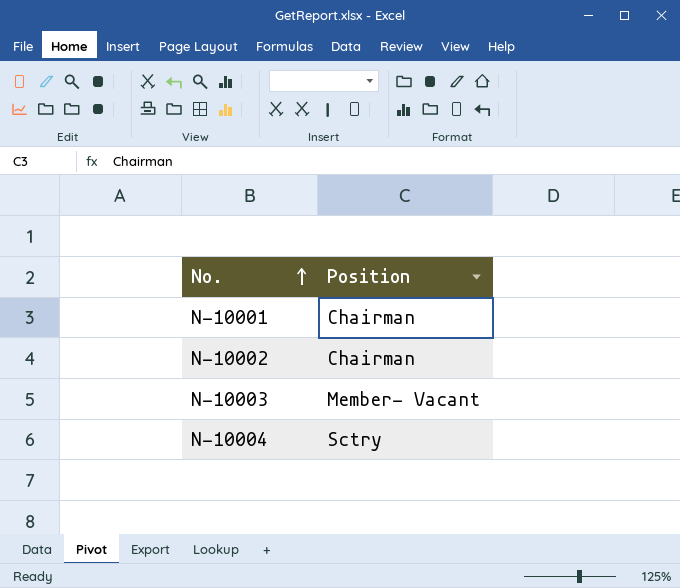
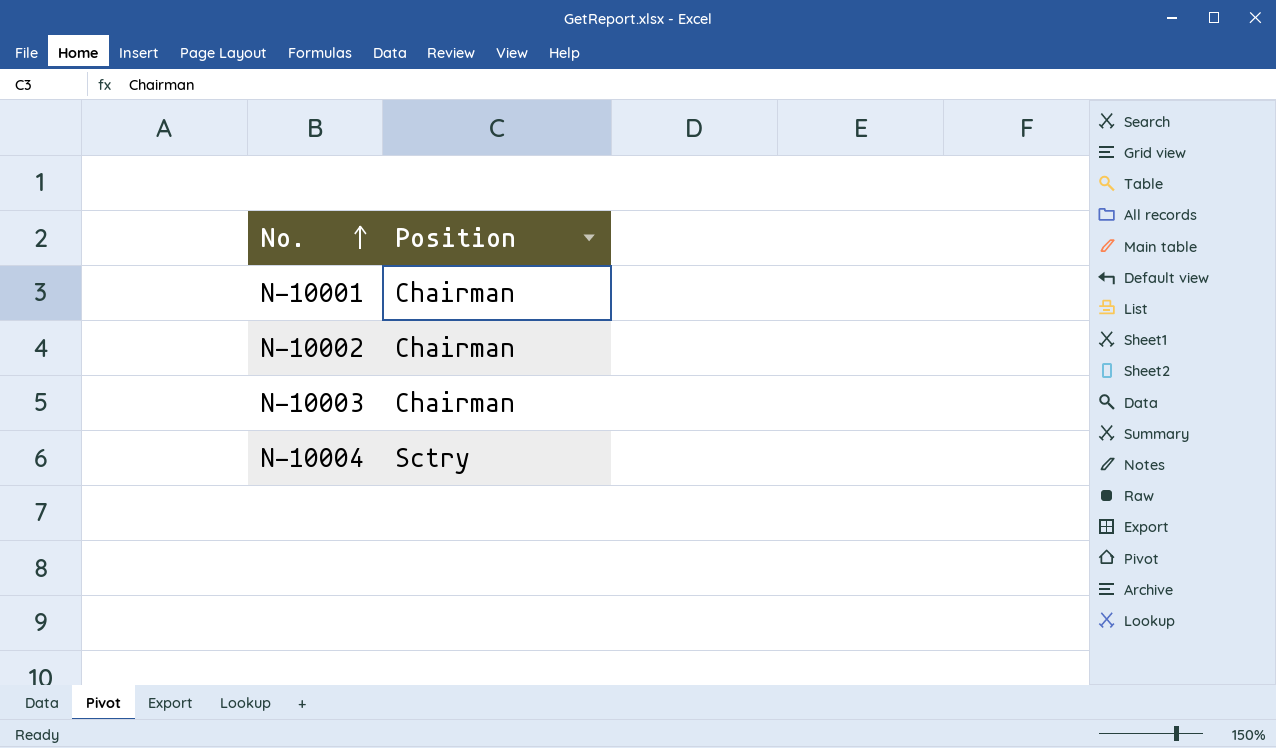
N-10003 | Position: Member- Vacant -> Chairman

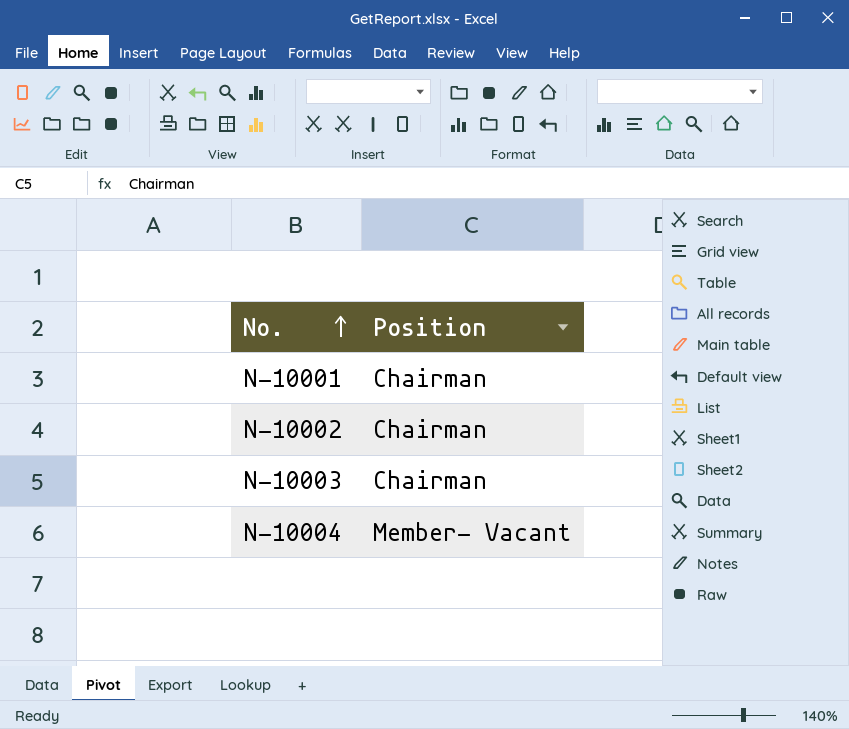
N-10004 | Position: Sctry -> Member- Vacant

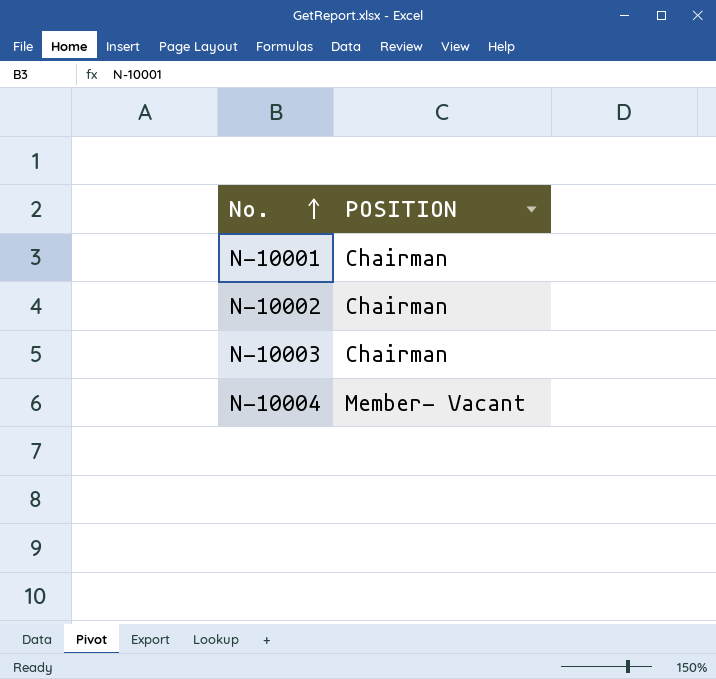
column name: Position -> POSITION

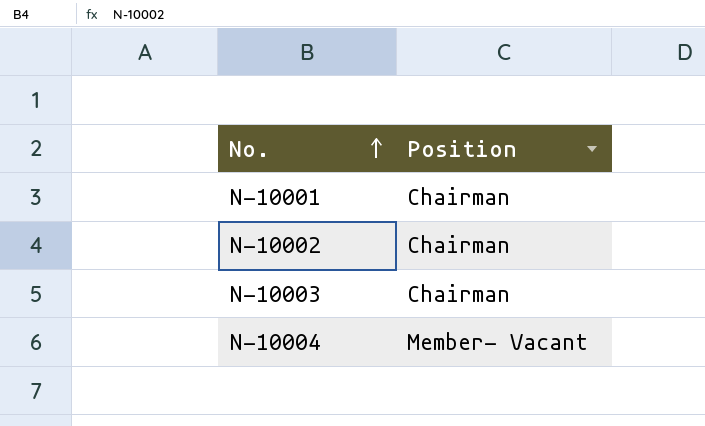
column name: POSITION -> Position

